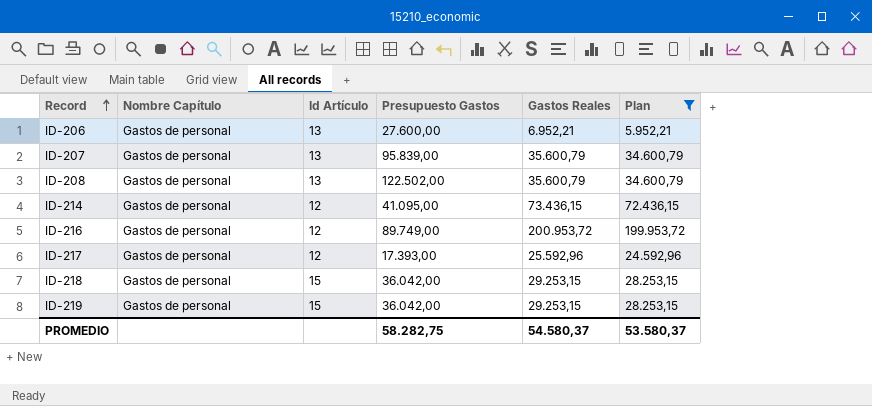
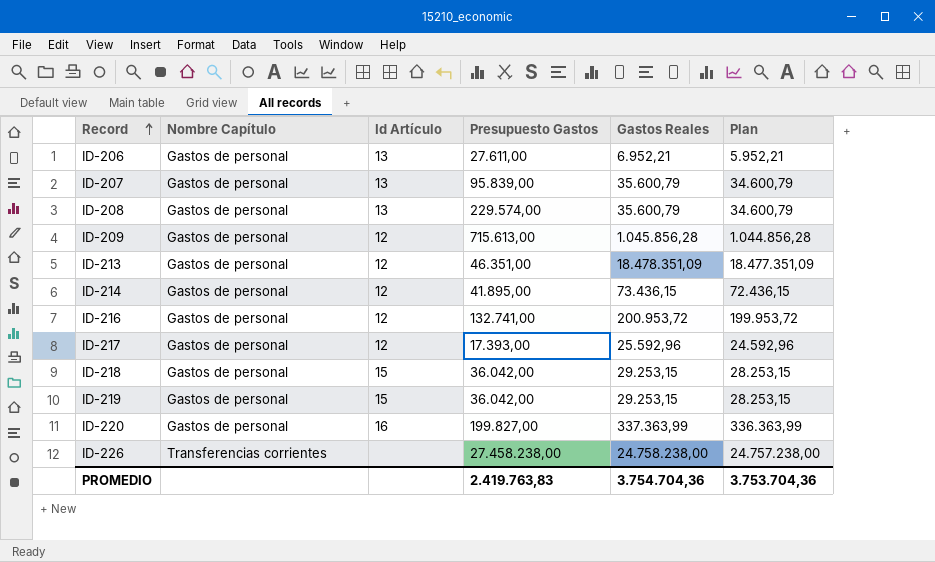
filter: Plan <= 199.953,72 -> none
ID-206 | Presupuesto Gastos: 27.600,00 -> 27.611,00
ID-208 | Presupuesto Gastos: 122.502,00 -> 229.574,00
ID-214 | Presupuesto Gastos: 41.095,00 -> 41.895,00
ID-216 | Presupuesto Gastos: 89.749,00 -> 132.741,00
PROMEDIO | Presupuesto Gastos: 58.282,75 -> 2.419.763,83
PROMEDIO | Gastos Reales: 54.580,37 -> 3.754.704,36
PROMEDIO | Plan: 53.580,37 -> 3.753.704,36

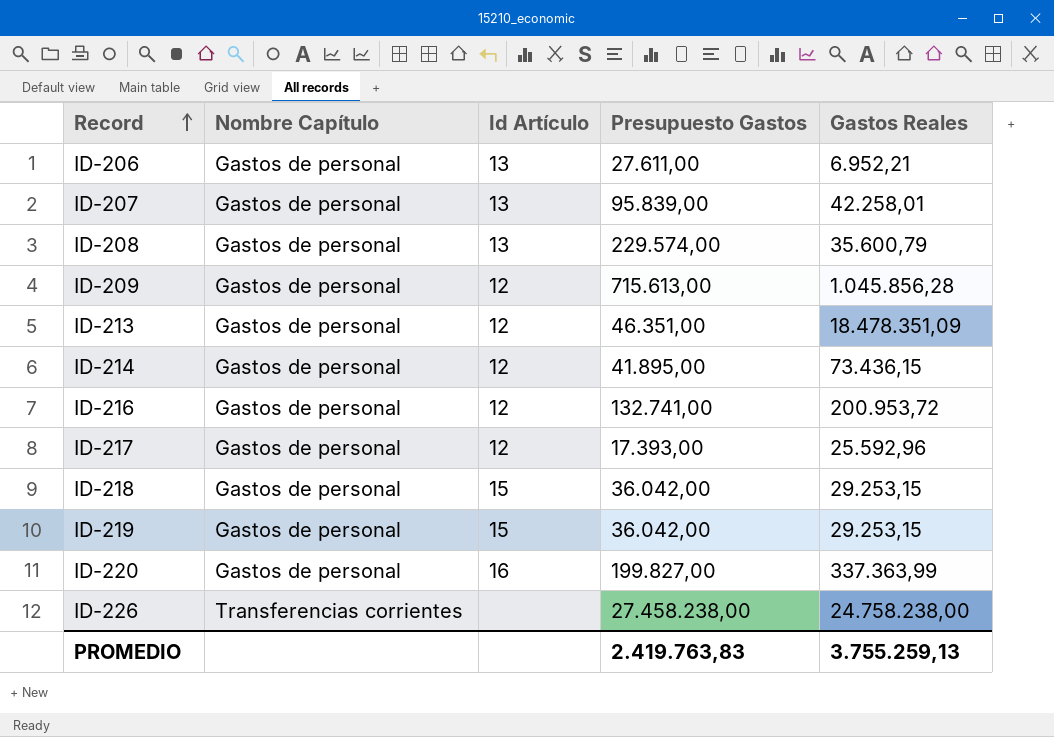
column Plan | formula: [Gastos Reales] - 1000 -> none
ID-207 | Gastos Reales: 35.600,79 -> 42.258,01
PROMEDIO | Gastos Reales: 3.754.704,36 -> 3.755.259,13

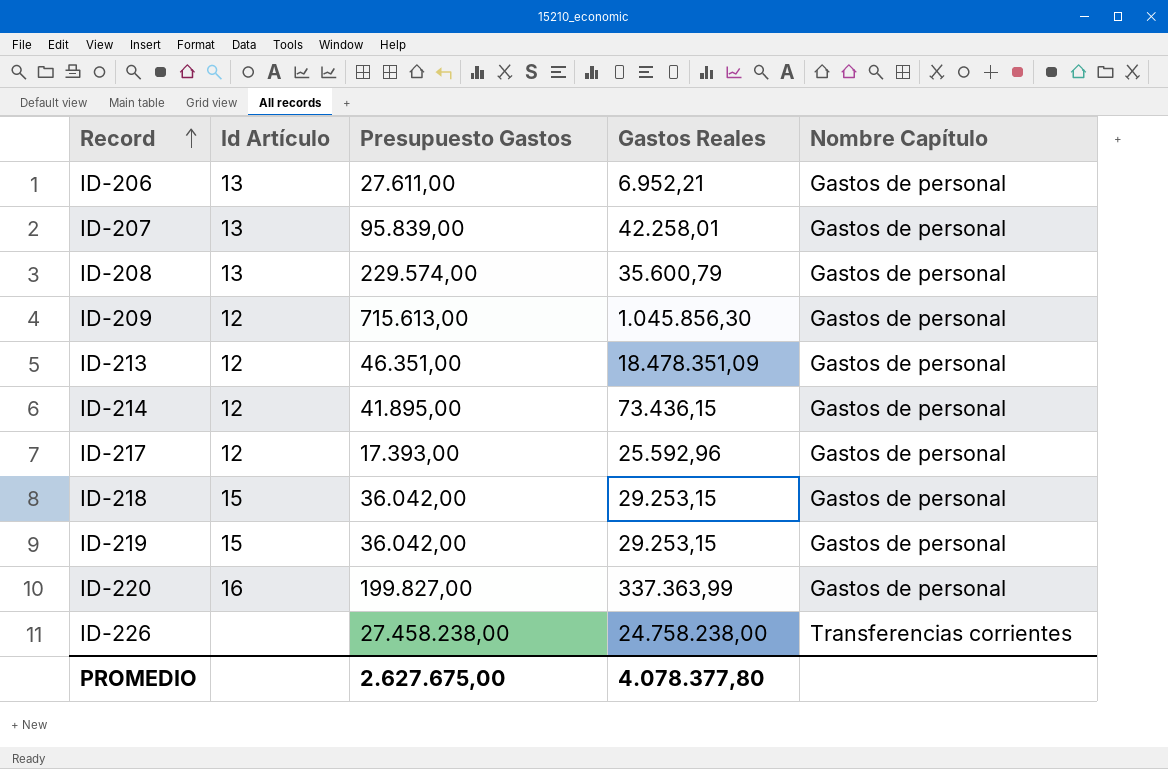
column Nombre Capítulo | position: 2 -> 5
row ID-216: Gastos de personal | 12 | 132.741,00 | 200.953,72 -> none
ID-209 | Gastos Reales: 1.045.856,28 -> 1.045.856,30
PROMEDIO | Presupuesto Gastos: 2.419.763,83 -> 2.627.675,00
PROMEDIO | Gastos Reales: 3.755.259,13 -> 4.078.377,80

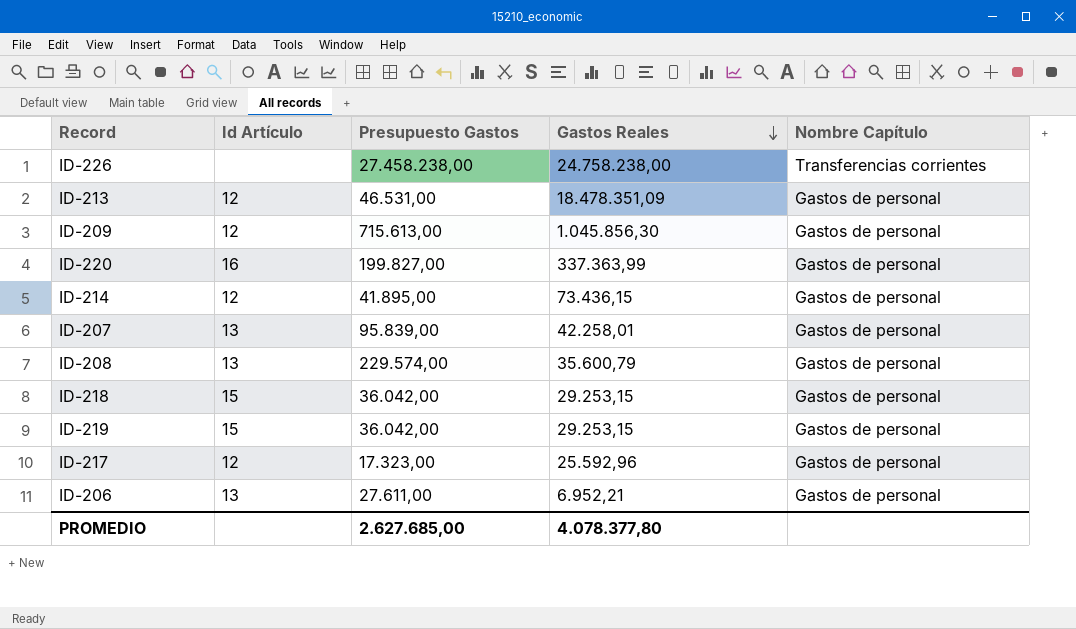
row order: Record ascending -> Gastos Reales descending
ID-213 | Presupuesto Gastos: 46.351,00 -> 46.531,00
ID-217 | Presupuesto Gastos: 17.393,00 -> 17.323,00
PROMEDIO | Presupuesto Gastos: 2.627.675,00 -> 2.627.685,00

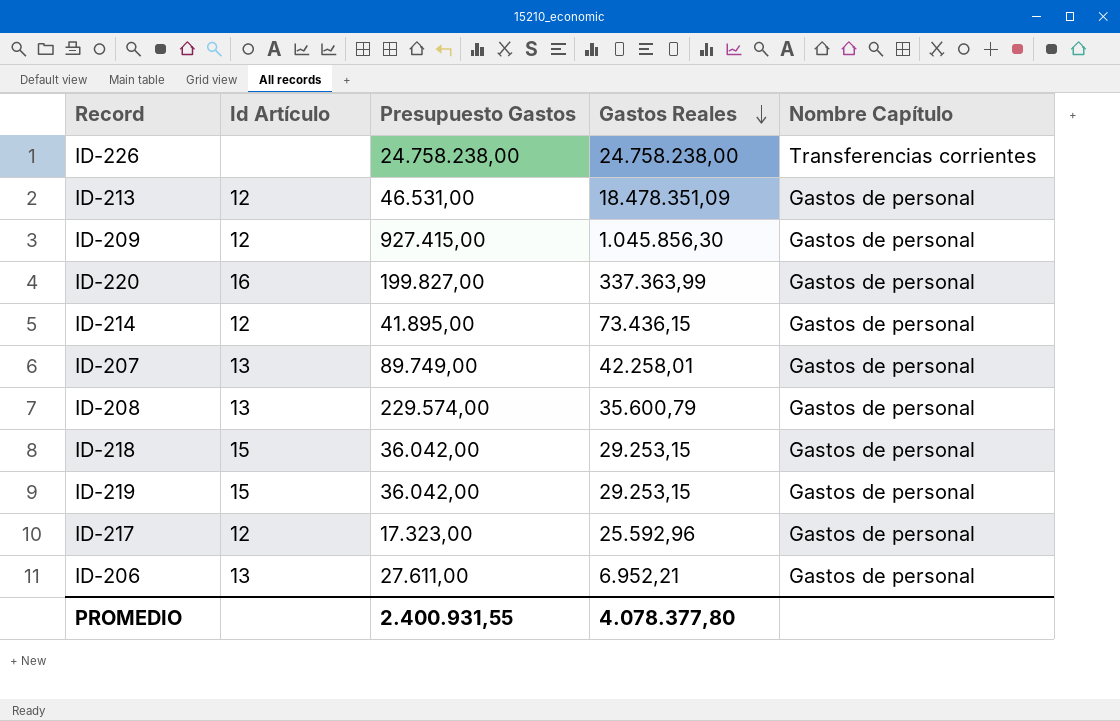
ID-226 | Presupuesto Gastos: 27.458.238,00 -> 24.758.238,00
ID-209 | Presupuesto Gastos: 715.613,00 -> 927.415,00
ID-207 | Presupuesto Gastos: 95.839,00 -> 89.749,00
PROMEDIO | Presupuesto Gastos: 2.627.685,00 -> 2.400.931,55

